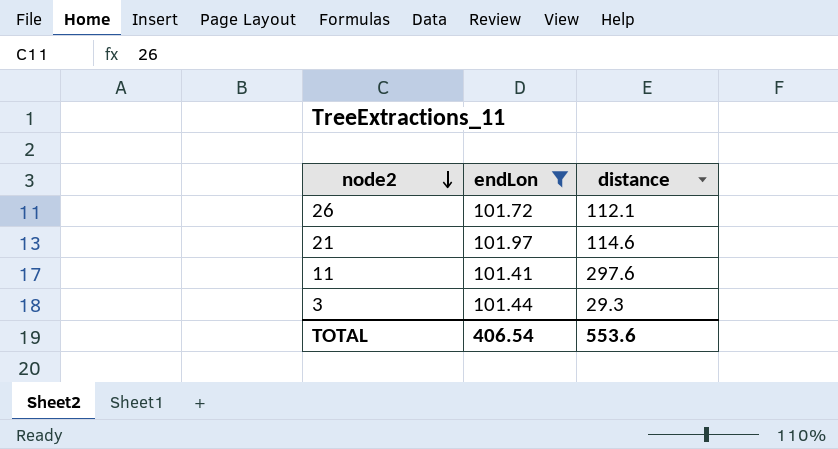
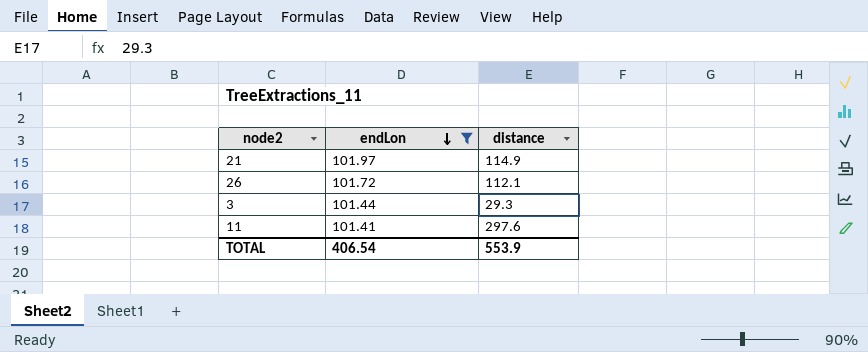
row order: node2 descending -> endLon descending
21 | distance: 114.6 -> 114.9
TOTAL | distance: 553.6 -> 553.9

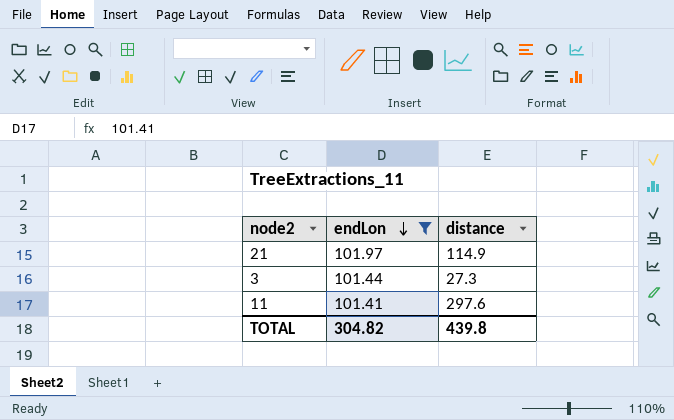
row 26: 101.72 | 112.1 -> none
3 | distance: 29.3 -> 27.3
TOTAL | endLon: 406.54 -> 304.82
TOTAL | distance: 553.9 -> 439.8

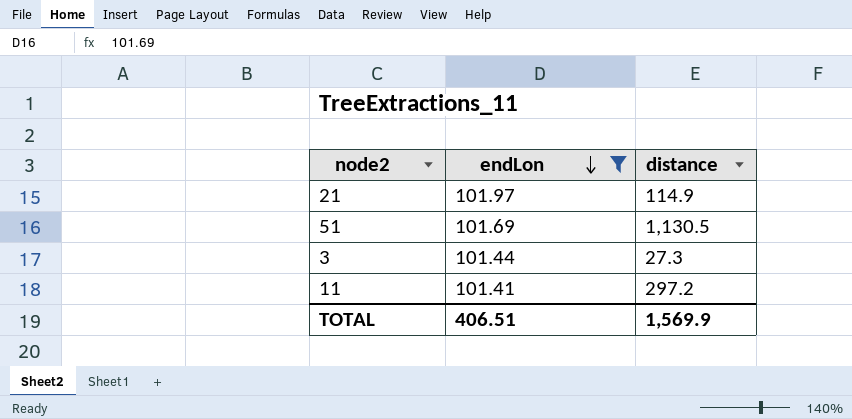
row 51: none -> 101.69 | 1,130.5
11 | distance: 297.6 -> 297.2
TOTAL | endLon: 304.82 -> 406.51
TOTAL | distance: 439.8 -> 1,569.9

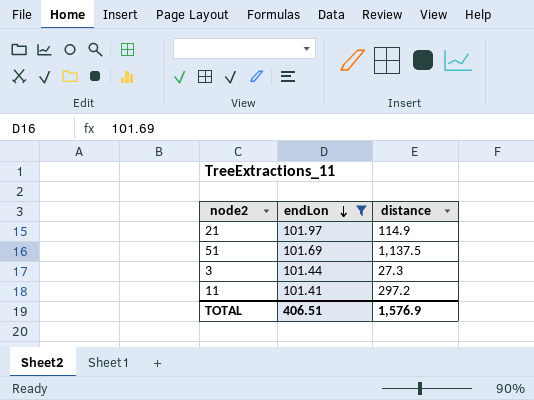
51 | distance: 1,130.5 -> 1,137.5
TOTAL | distance: 1,569.9 -> 1,576.9

